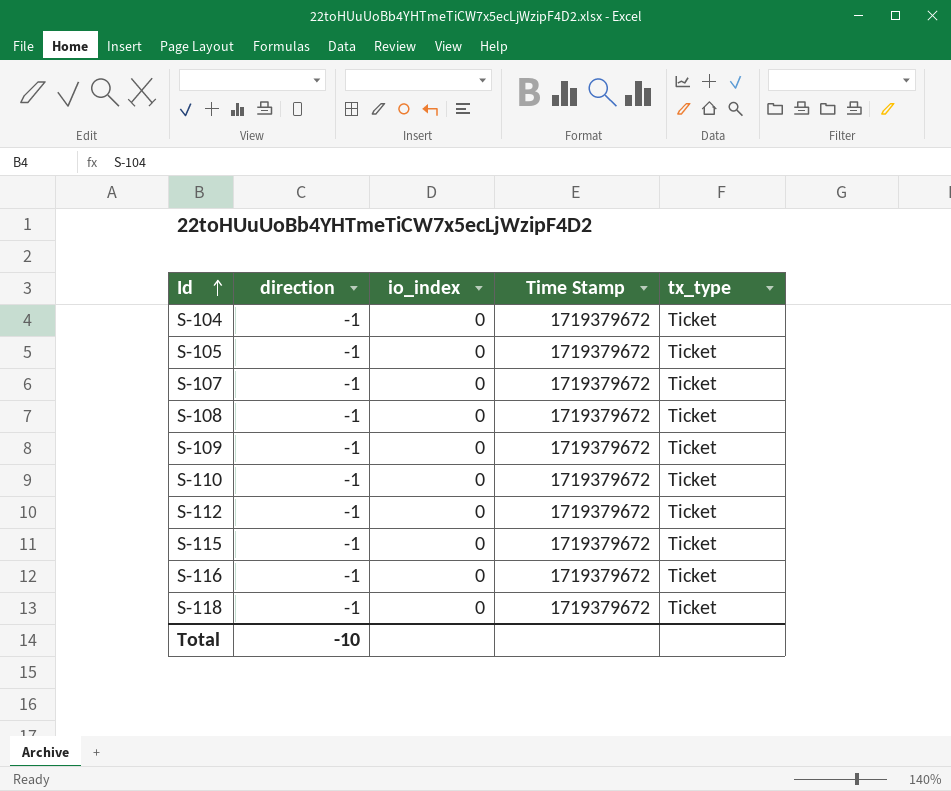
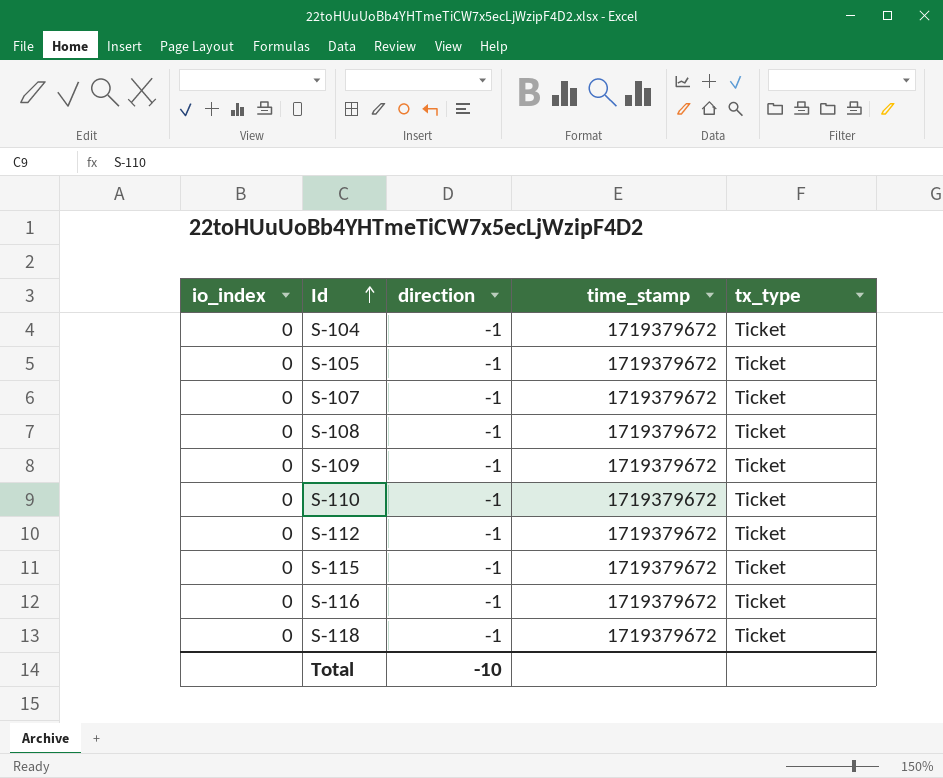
column io_index | position: 3 -> 1
column name: Time Stamp -> time_stamp

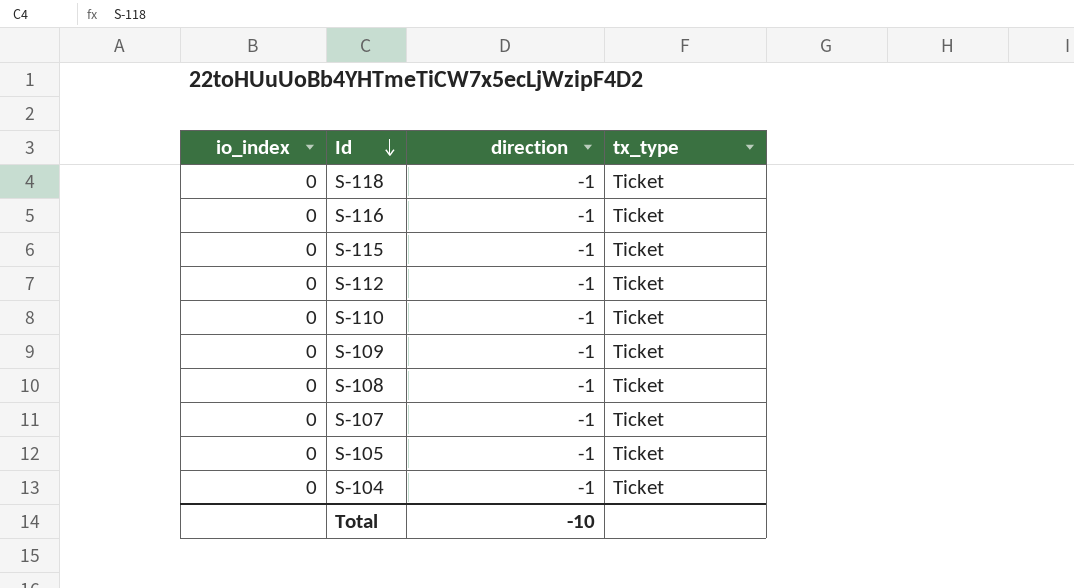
row order: Id ascending -> Id descending
column time_stamp | position: 4 -> none

